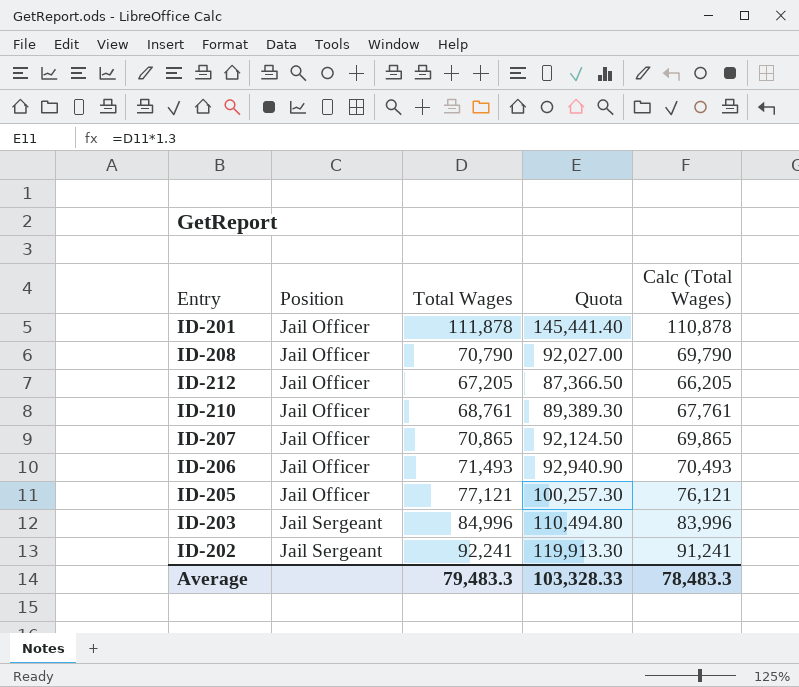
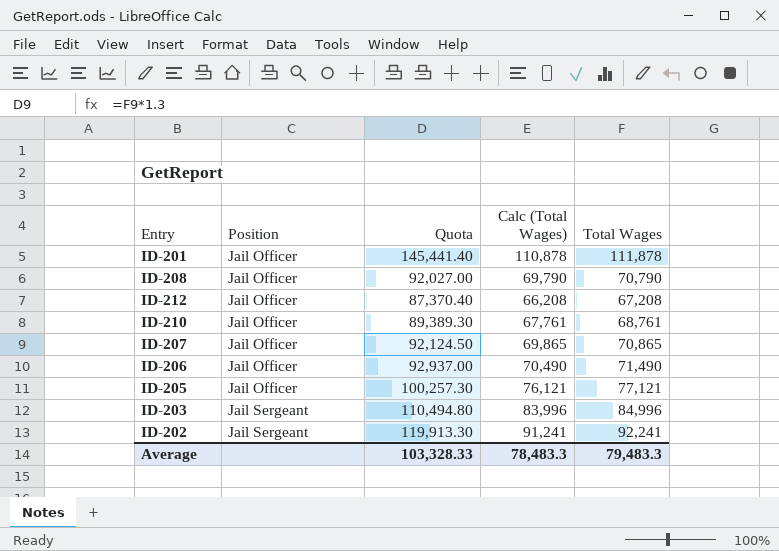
column Total Wages | position: 3 -> 5
ID-212 | Quota: 87,366.50 -> 87,370.40
ID-212 | Calc (Total Wages): 66,205 -> 66,208
ID-212 | Total Wages: 67,205 -> 67,208
ID-206 | Quota: 92,940.90 -> 92,937.00
ID-206 | Calc (Total Wages): 70,493 -> 70,490
ID-206 | Total Wages: 71,493 -> 71,490

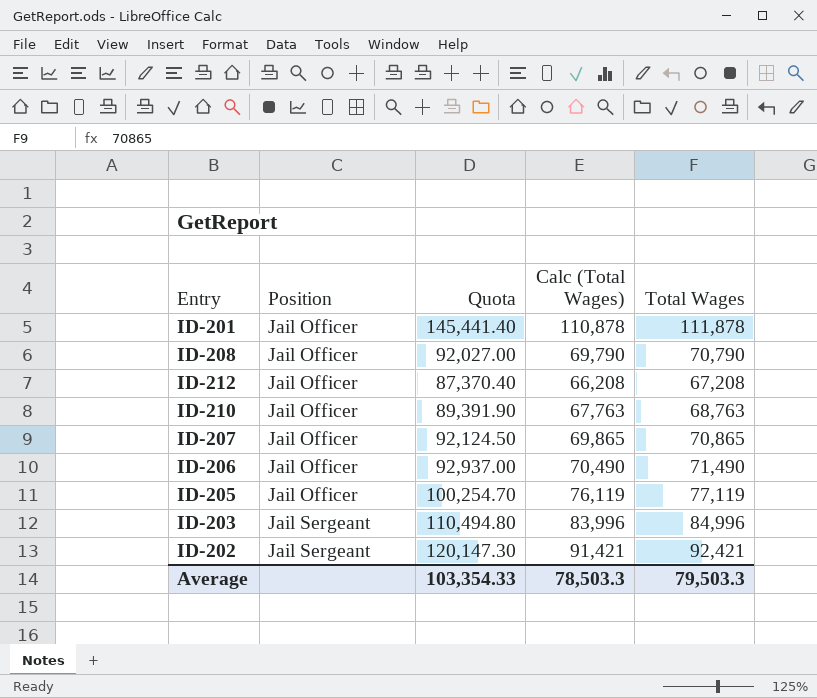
ID-210 | Quota: 89,389.30 -> 89,391.90
ID-210 | Calc (Total Wages): 67,761 -> 67,763
ID-210 | Total Wages: 68,761 -> 68,763
ID-205 | Quota: 100,257.30 -> 100,254.70
ID-205 | Calc (Total Wages): 76,121 -> 76,119
ID-205 | Total Wages: 77,121 -> 77,119
ID-202 | Quota: 119,913.30 -> 120,147.30
ID-202 | Calc (Total Wages): 91,241 -> 91,421
ID-202 | Total Wages: 92,241 -> 92,421
Average | Quota: 103,328.33 -> 103,354.33
Average | Calc (Total Wages): 78,483.3 -> 78,503.3
Average | Total Wages: 79,483.3 -> 79,503.3

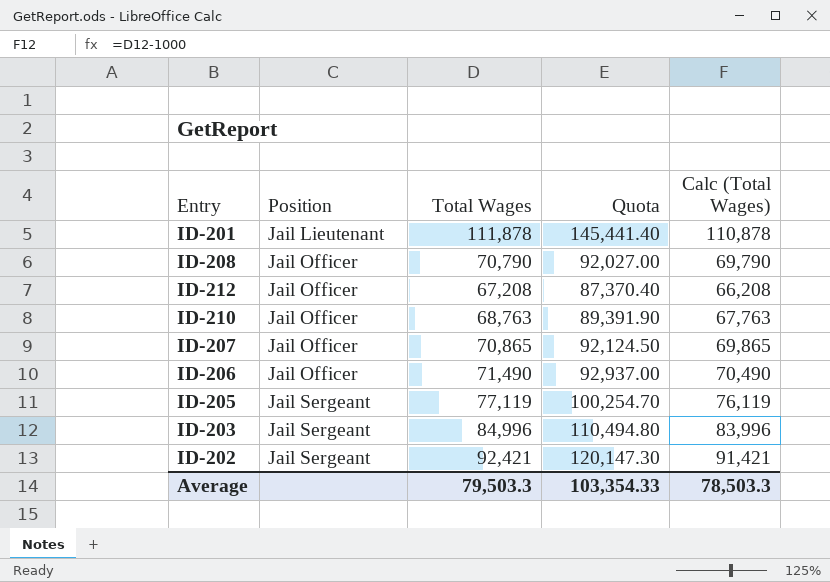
column Total Wages | position: 5 -> 3
ID-201 | Position: Jail Officer -> Jail Lieutenant
ID-205 | Position: Jail Officer -> Jail Sergeant

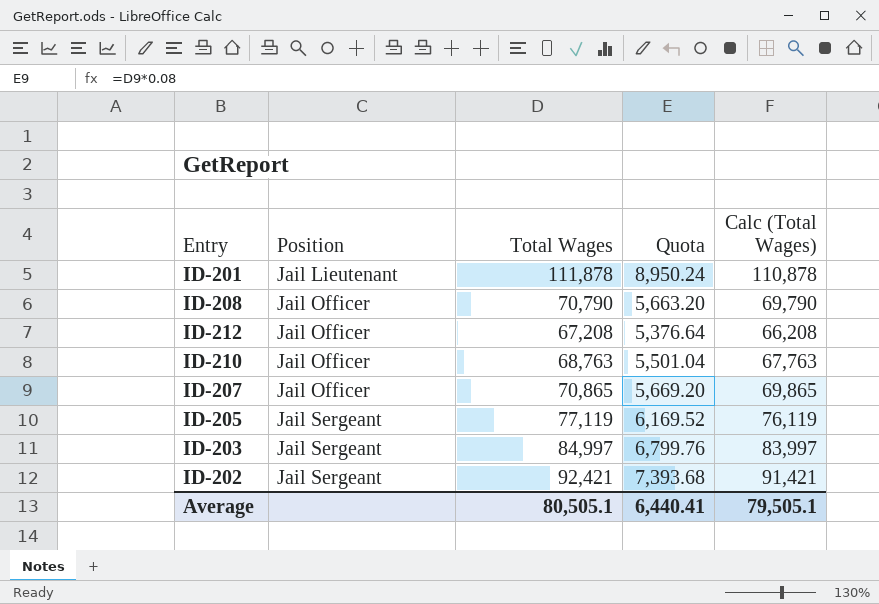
column Quota | formula: [Total Wages] * 1.3 -> [Total Wages] * 0.08
row ID-206: Jail Officer | 71,490 | 92,937.00 | 70,490 -> none
ID-203 | Total Wages: 84,996 -> 84,997
ID-203 | Calc (Total Wages): 83,996 -> 83,997
Average | Total Wages: 79,503.3 -> 80,505.1
Average | Quota: 103,354.33 -> 6,440.41
Average | Calc (Total Wages): 78,503.3 -> 79,505.1

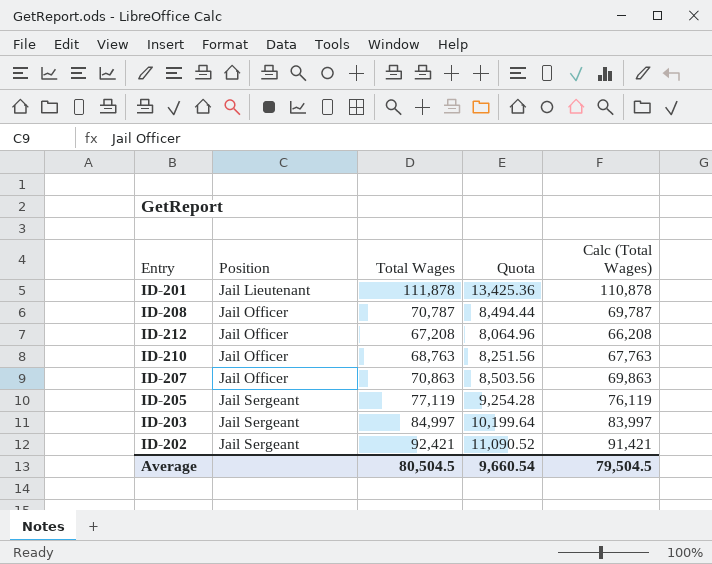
column Quota | formula: [Total Wages] * 0.08 -> [Total Wages] * 0.12
ID-208 | Total Wages: 70,790 -> 70,787
ID-208 | Calc (Total Wages): 69,790 -> 69,787
ID-207 | Total Wages: 70,865 -> 70,863
ID-207 | Calc (Total Wages): 69,865 -> 69,863
Average | Total Wages: 80,505.1 -> 80,504.5
Average | Quota: 6,440.41 -> 9,660.54
Average | Calc (Total Wages): 79,505.1 -> 79,504.5

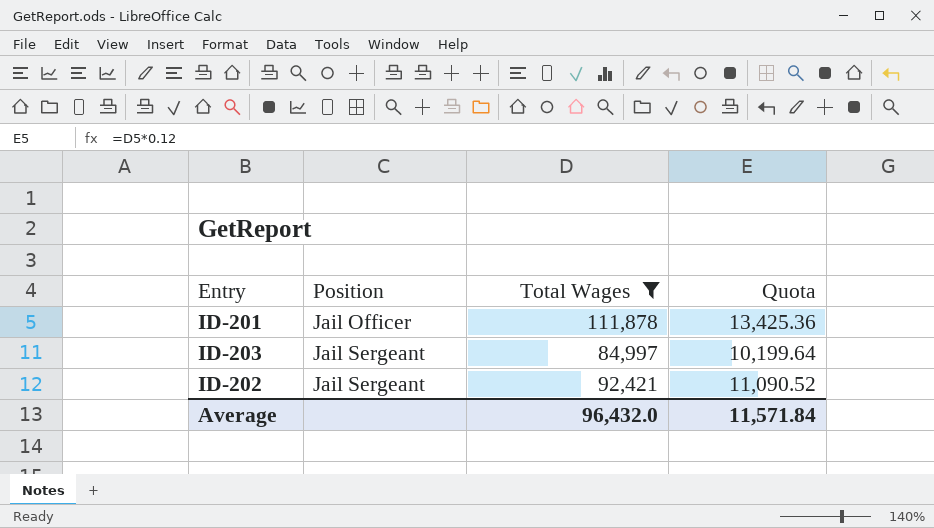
filter: none -> Total Wages >= 84,997
column Calc (Total Wages) | formula: [Total Wages] - 1000 -> none
ID-201 | Position: Jail Lieutenant -> Jail Officer
Average | Total Wages: 80,504.5 -> 96,432.0
Average | Quota: 9,660.54 -> 11,571.84

